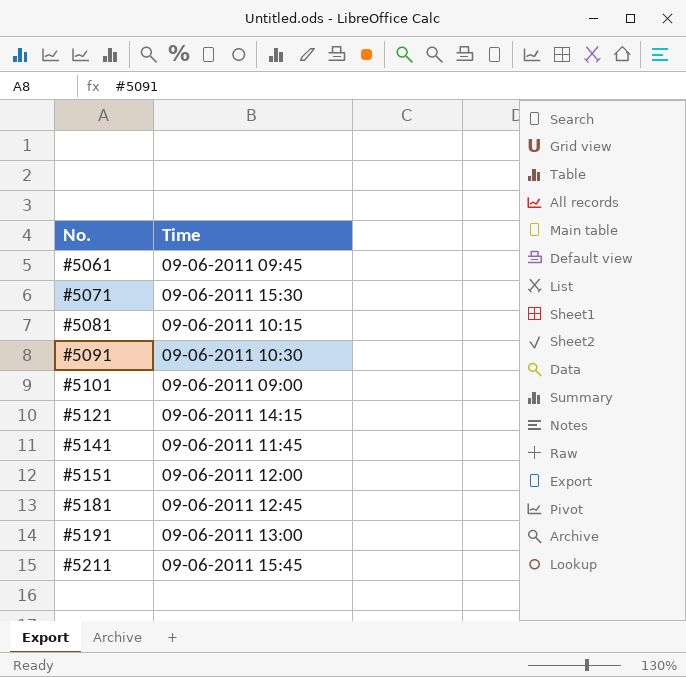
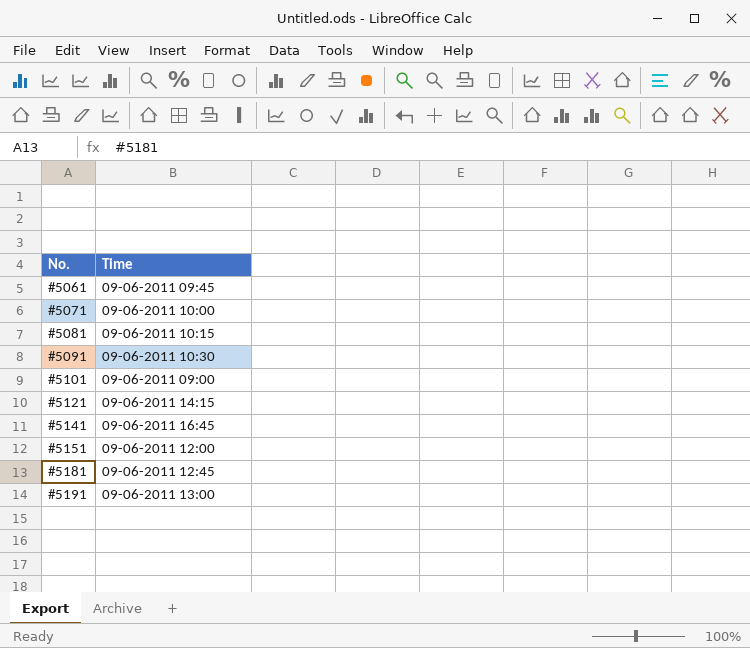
row #5211: 09-06-2011 15:45 -> none
#5071 | Time: 09-06-2011 15:30 -> 09-06-2011 10:00
#5141 | Time: 09-06-2011 11:45 -> 09-06-2011 16:45

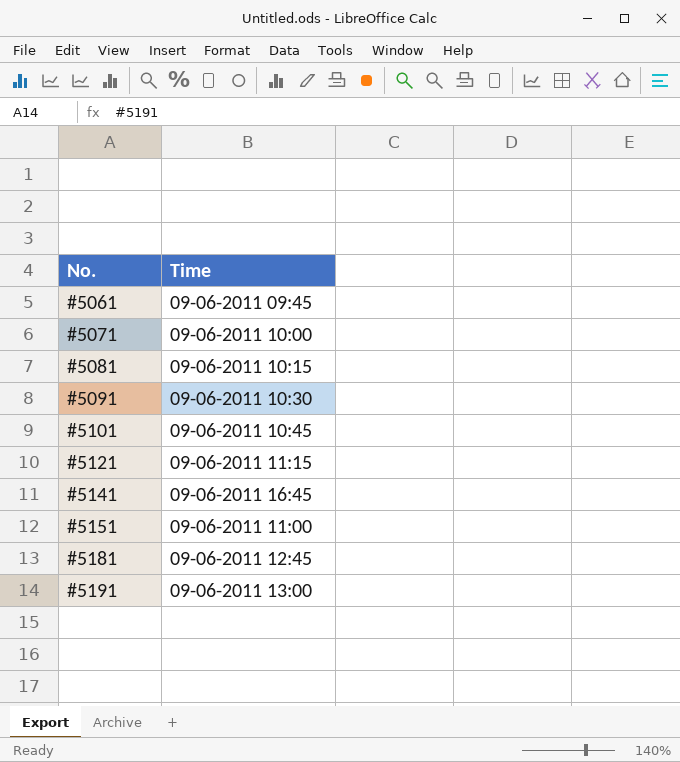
#5101 | Time: 09-06-2011 09:00 -> 09-06-2011 10:45
#5121 | Time: 09-06-2011 14:15 -> 09-06-2011 11:15
#5151 | Time: 09-06-2011 12:00 -> 09-06-2011 11:00

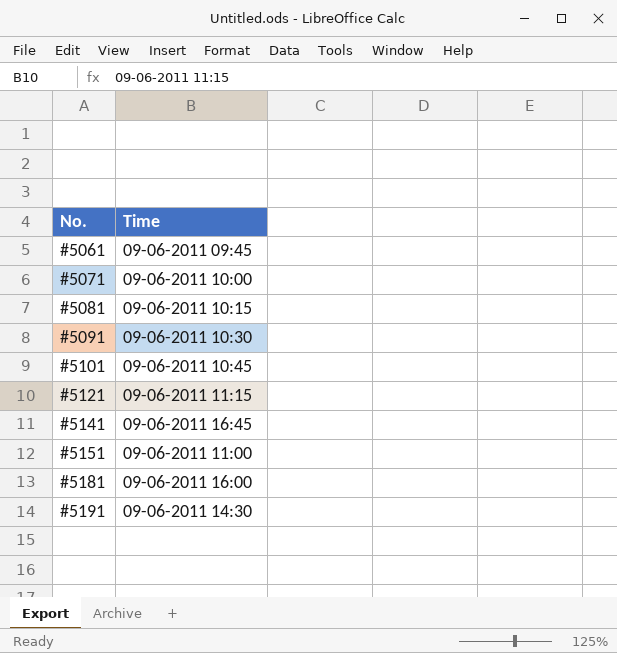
#5181 | Time: 09-06-2011 12:45 -> 09-06-2011 16:00
#5191 | Time: 09-06-2011 13:00 -> 09-06-2011 14:30

